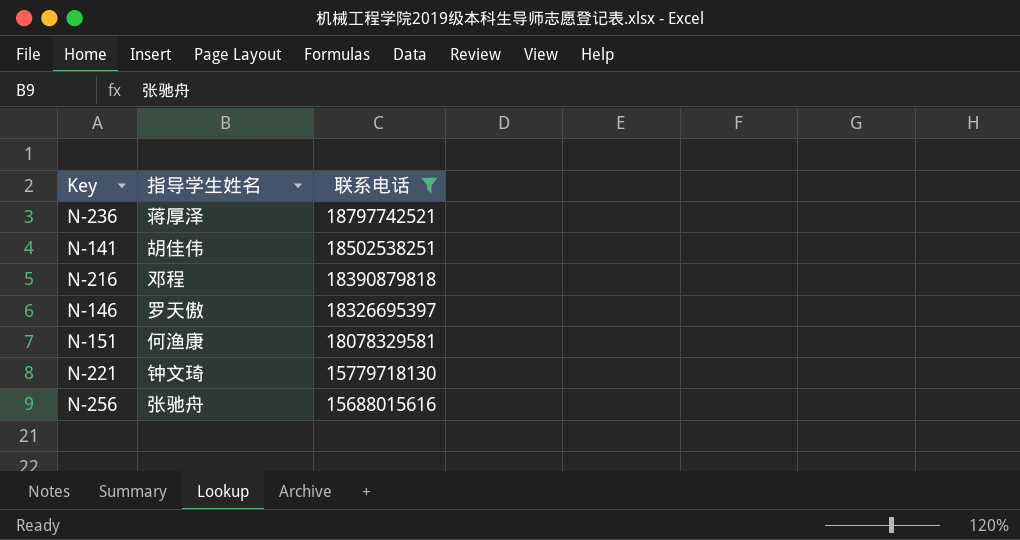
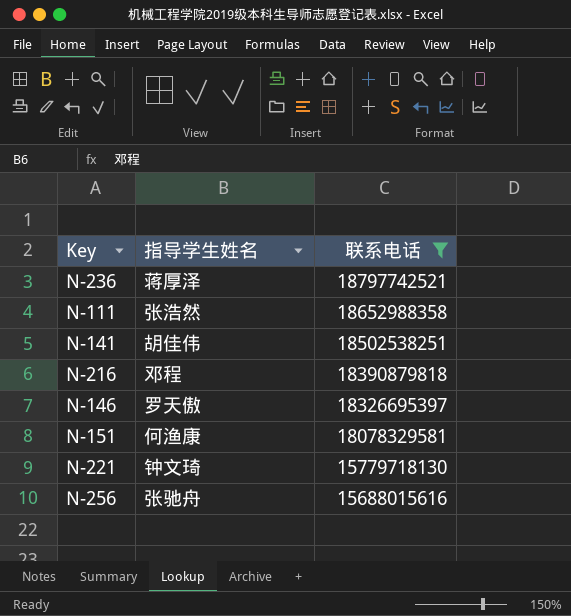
row N-111: none -> 张浩然 | 18652988358

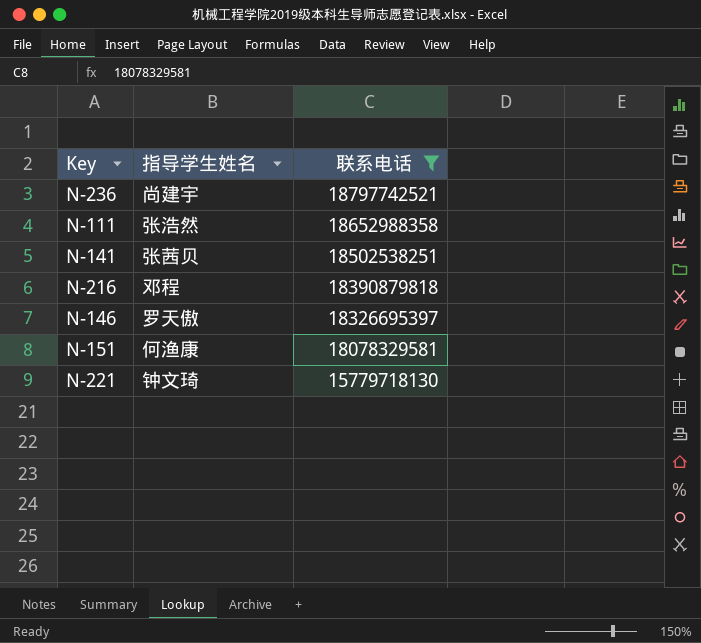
row N-256: 张驰舟 | 15688015616 -> none
N-236 | 指导学生姓名: 蒋厚泽 -> 尚建宇
N-141 | 指导学生姓名: 胡佳伟 -> 张茜贝

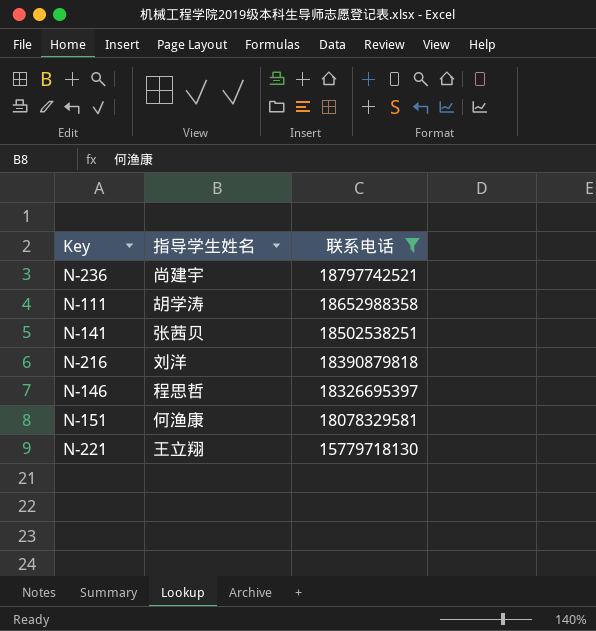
N-111 | 指导学生姓名: 张浩然 -> 胡学涛
N-216 | 指导学生姓名: 邓程 -> 刘洋
N-146 | 指导学生姓名: 罗天傲 -> 程思哲
N-221 | 指导学生姓名: 钟文琦 -> 王立翔

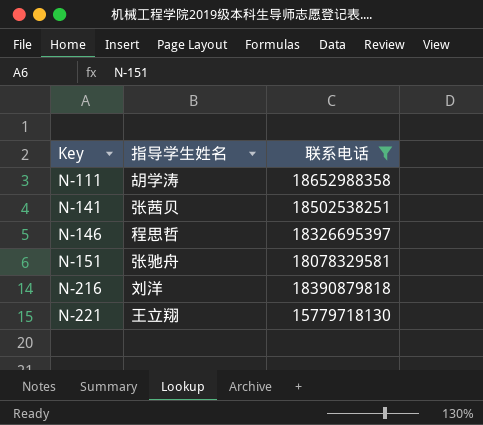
row order: 联系电话 descending -> Key ascending
row N-236: 尚建宇 | 18797742521 -> none
N-151 | 指导学生姓名: 何渔康 -> 张驰舟

